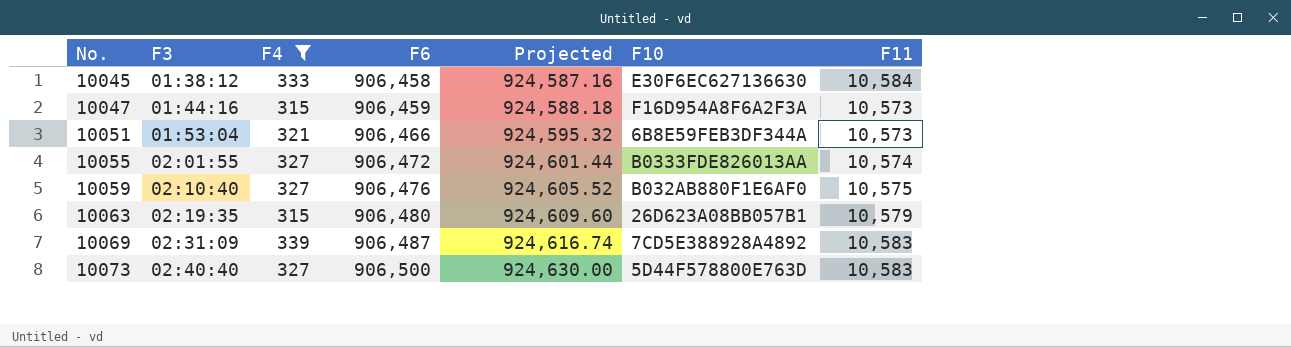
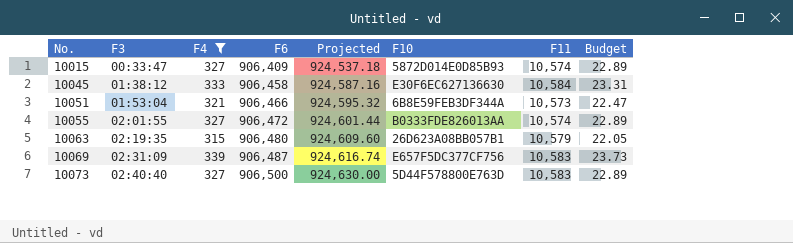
column Budget | formula: none -> [F4] * 0.07
row 10047: 01:44:16 | 315 | 906,459 | 924,588.18 | F16D954A8F6A2F3A | 10,573 -> none
row 10059: 02:10:40 | 327 | 906,476 | 924,605.52 | B032AB880F1E6AF0 | 10,575 -> none
row 10015: none -> 00:33:47 | 327 | 906,409 | 924,537.18 | 5872D014E0D85B93 | 10,574 | 22.89
10069 | F10: 7CD5E388928A4892 -> E657F5DC377CF756

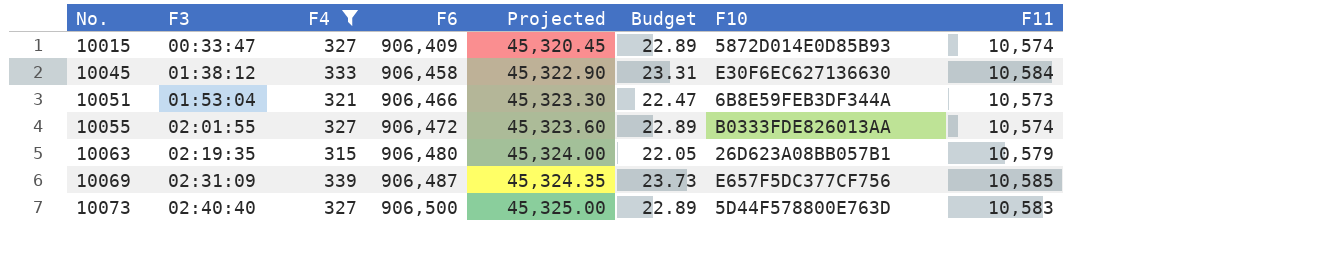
column Projected | formula: [F6] * 1.02 -> [F6] * 0.05
column Budget | position: 8 -> 6
10069 | F11: 10,583 -> 10,585

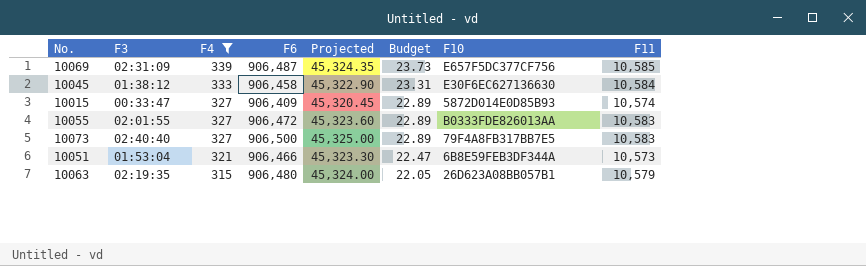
row order: No. ascending -> F4 descending
10055 | F11: 10,574 -> 10,583
10073 | F10: 5D44F578800E763D -> 79F4A8FB317BB7E5

